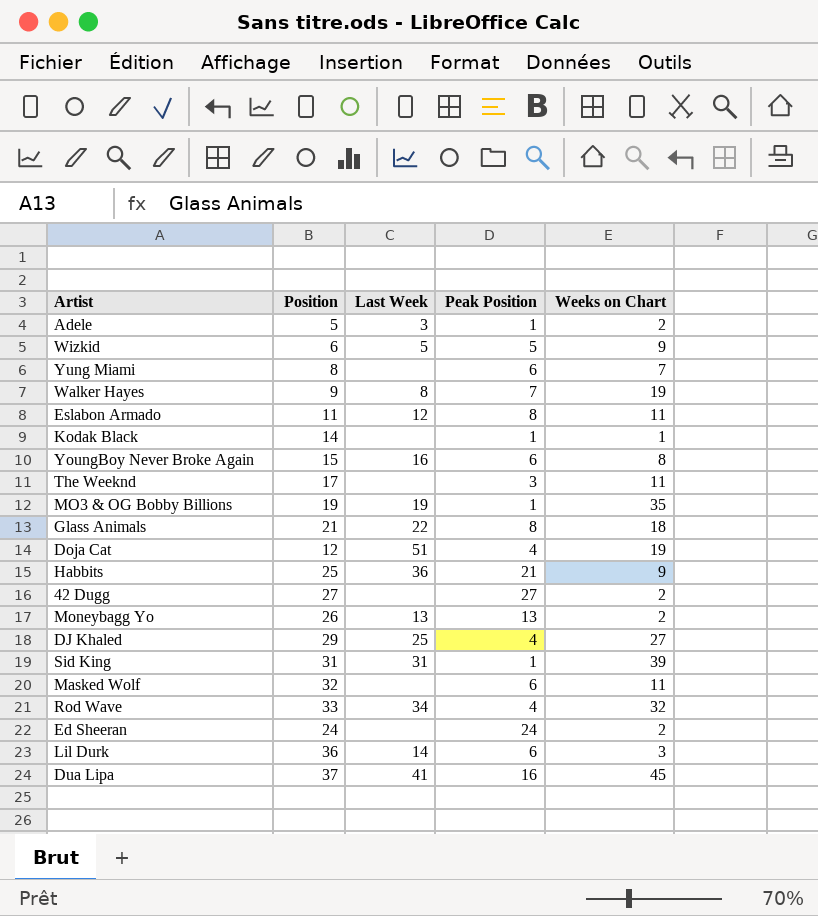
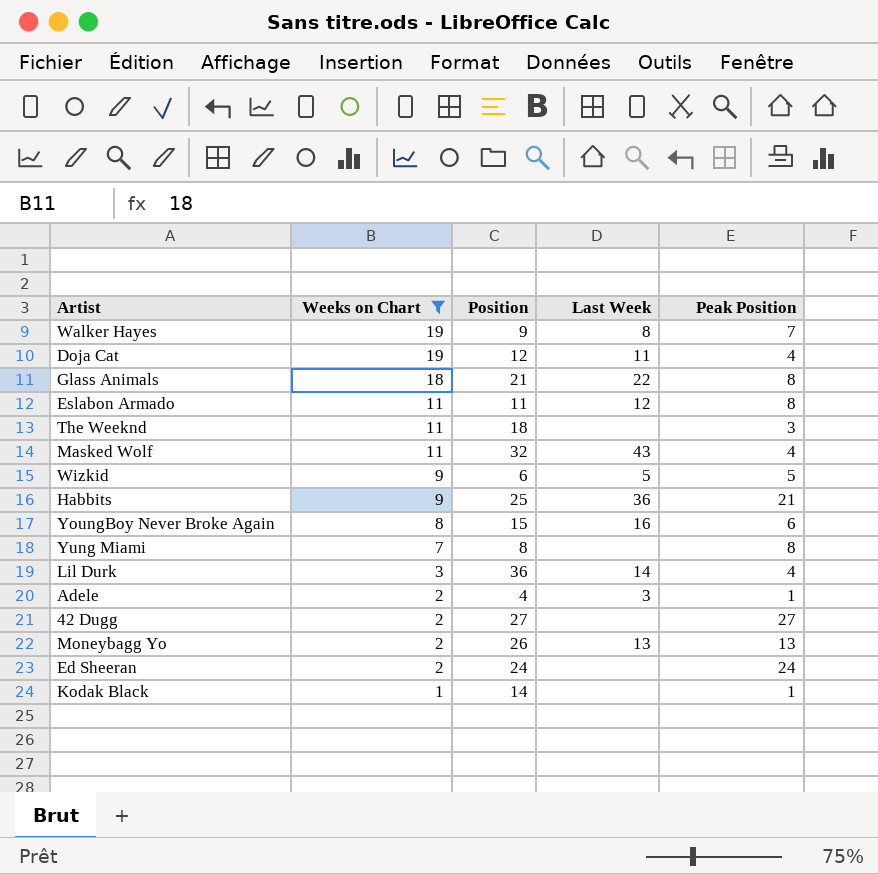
filter: none -> Weeks on Chart <= 19
row order: none -> Weeks on Chart descending
column Weeks on Chart | position: 5 -> 2
Doja Cat | Last Week: 51 -> 11
The Weeknd | Position: 17 -> 18
Masked Wolf | Last Week: none -> 43
Masked Wolf | Peak Position: 6 -> 4
Yung Miami | Peak Position: 6 -> 8
Lil Durk | Peak Position: 6 -> 4
Adele | Position: 5 -> 4

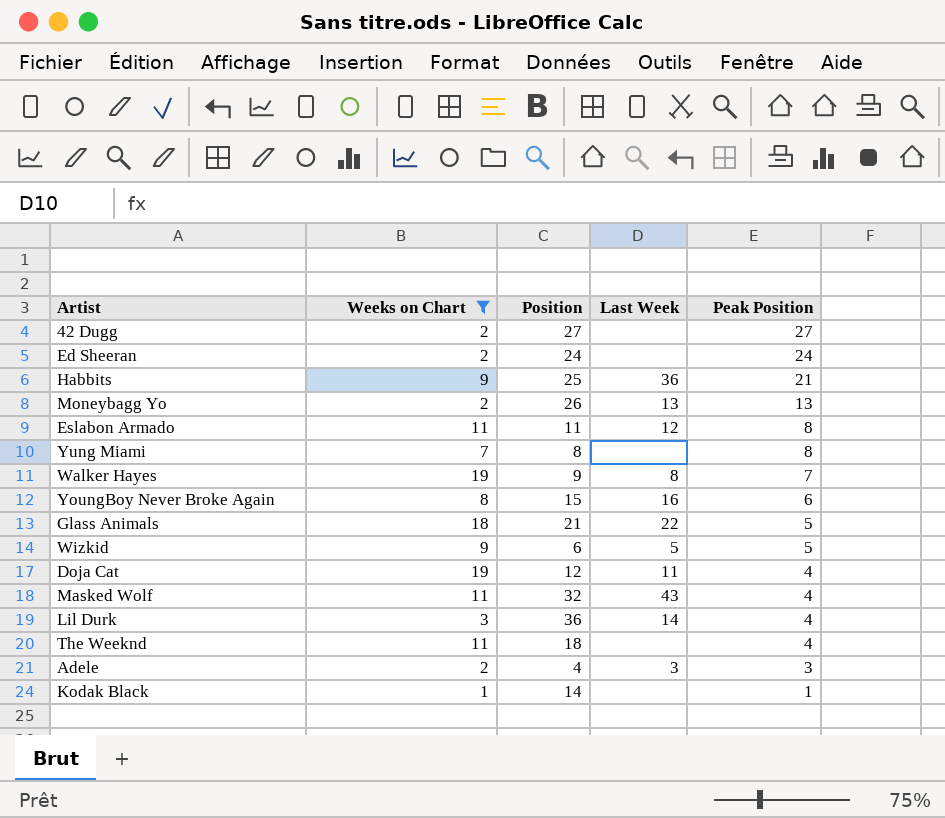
row order: Weeks on Chart descending -> Peak Position descending
Glass Animals | Peak Position: 8 -> 5
The Weeknd | Peak Position: 3 -> 4
Adele | Peak Position: 1 -> 3

